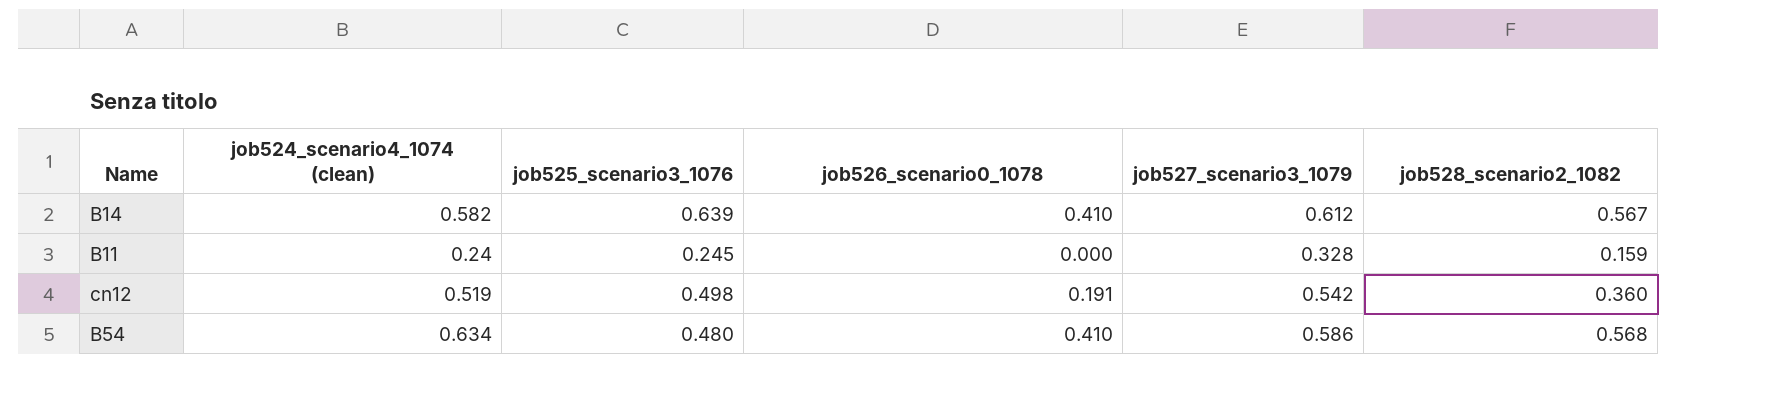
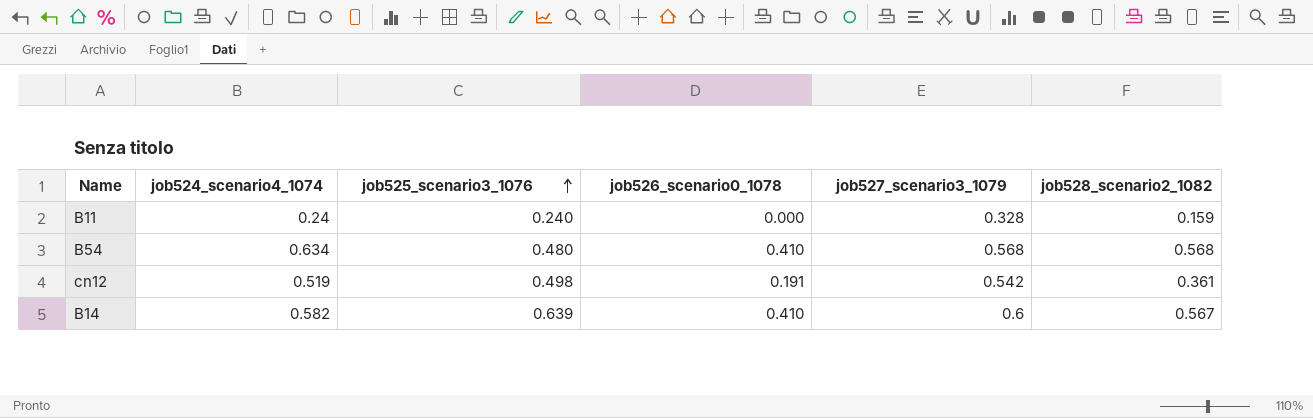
row order: none -> job525_scenario3_1076 ascending
column name: job524_scenario4_1074 (clean) -> job524_scenario4_1074
B11 | job525_scenario3_1076: 0.245 -> 0.240
B54 | job527_scenario3_1079: 0.586 -> 0.568
cn12 | job528_scenario2_1082: 0.360 -> 0.361
B14 | job527_scenario3_1079: 0.612 -> 0.6

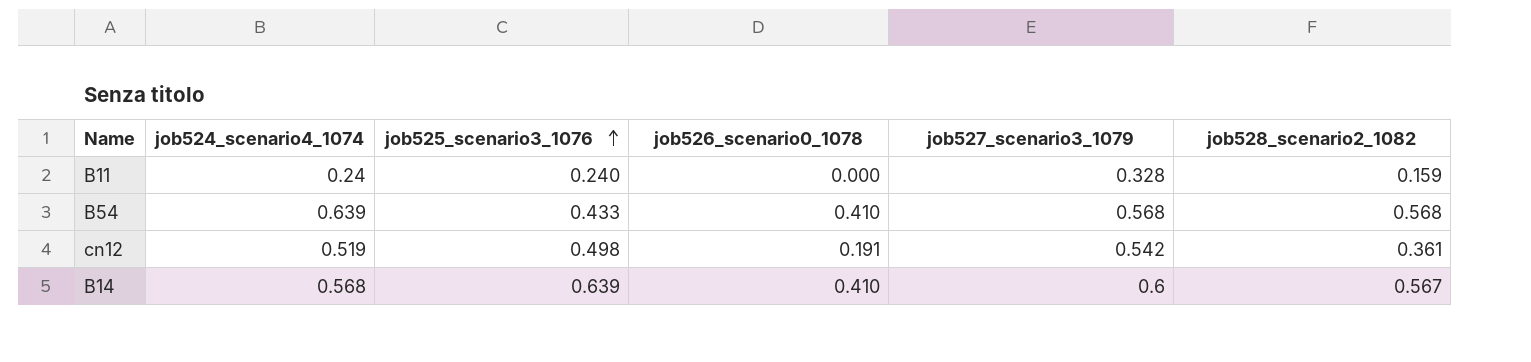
B54 | job524_scenario4_1074: 0.634 -> 0.639
B54 | job525_scenario3_1076: 0.480 -> 0.433
B14 | job524_scenario4_1074: 0.582 -> 0.568

